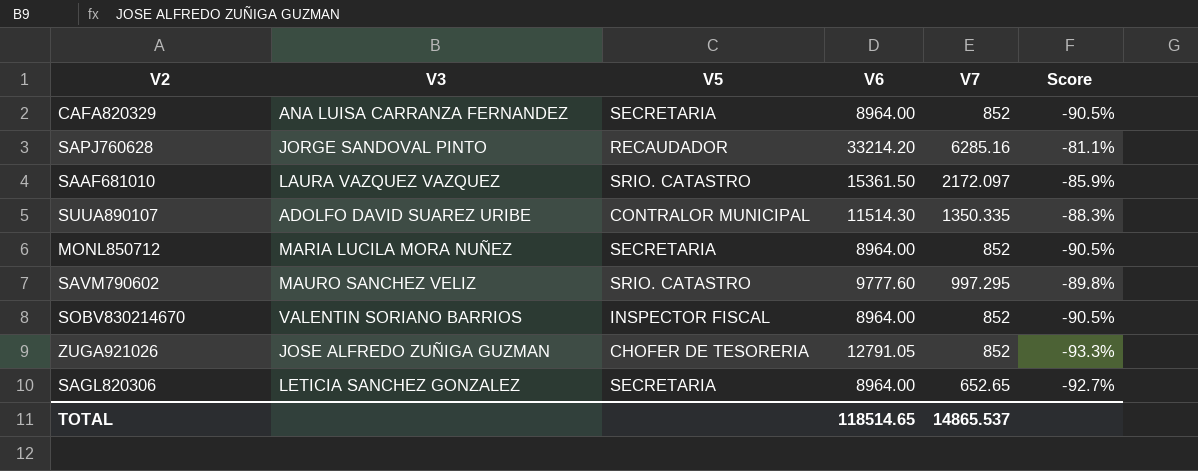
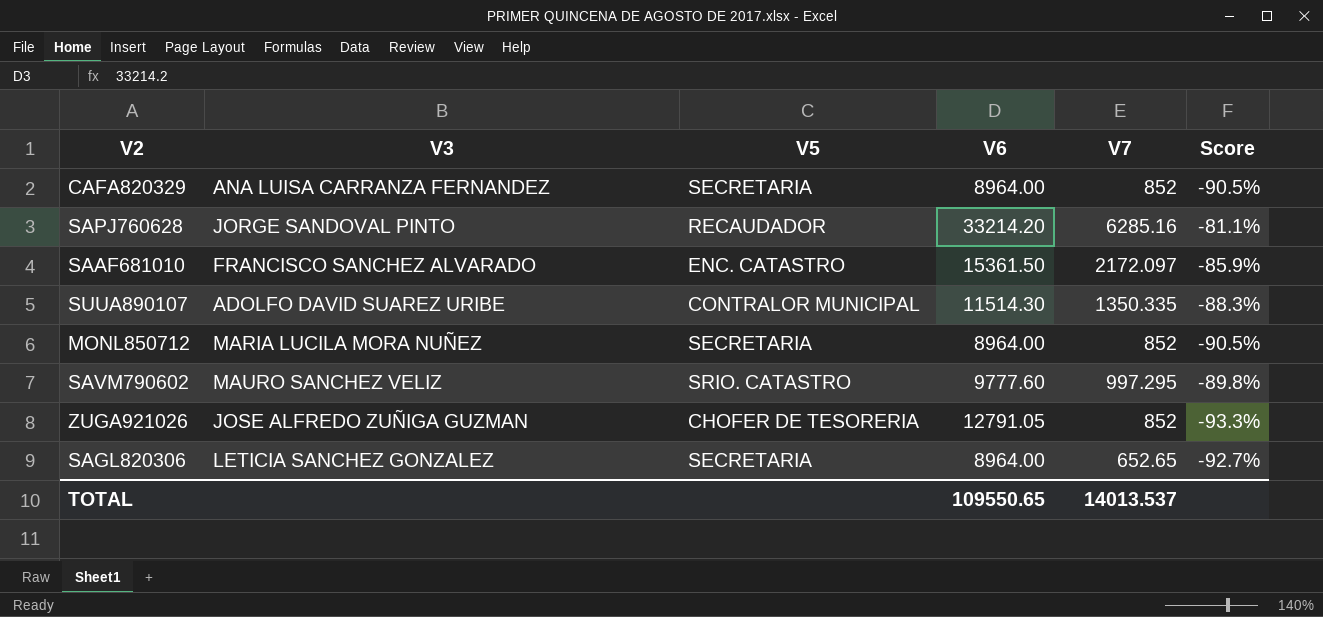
row SOBV830214670: VALENTIN SORIANO BARRIOS | INSPECTOR FISCAL | 8964.00 | 852 | -90.5% -> none
SAAF681010 | V3: LAURA VAZQUEZ VAZQUEZ -> FRANCISCO SANCHEZ ALVARADO
SAAF681010 | V5: SRIO. CATASTRO -> ENC. CATASTRO
TOTAL | V6: 118514.65 -> 109550.65
TOTAL | V7: 14865.537 -> 14013.537

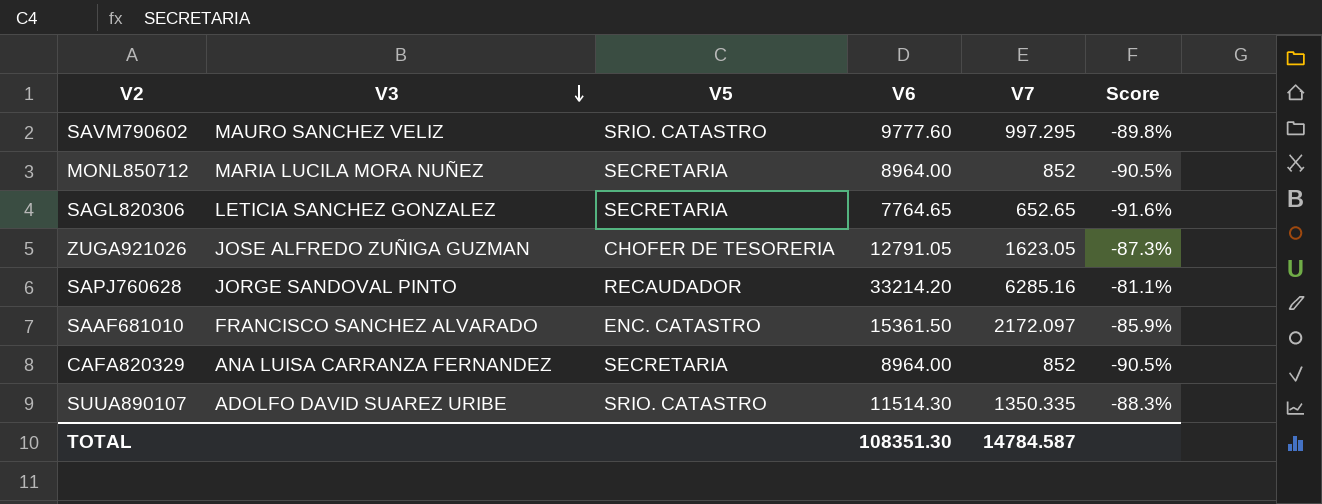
row order: none -> V3 descending
SAGL820306 | V6: 8964.00 -> 7764.65
SAGL820306 | Score: -92.7% -> -91.6%
ZUGA921026 | V7: 852 -> 1623.05
ZUGA921026 | Score: -93.3% -> -87.3%
SUUA890107 | V5: CONTRALOR MUNICIPAL -> SRIO. CATASTRO
TOTAL | V6: 109550.65 -> 108351.30
TOTAL | V7: 14013.537 -> 14784.587

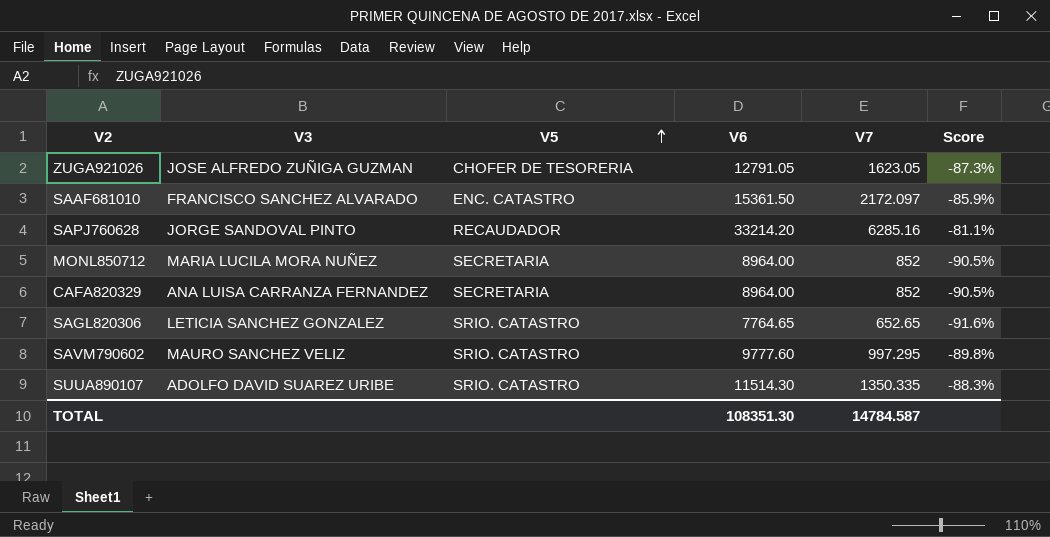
row order: V3 descending -> V5 ascending
SAGL820306 | V5: SECRETARIA -> SRIO. CATASTRO

